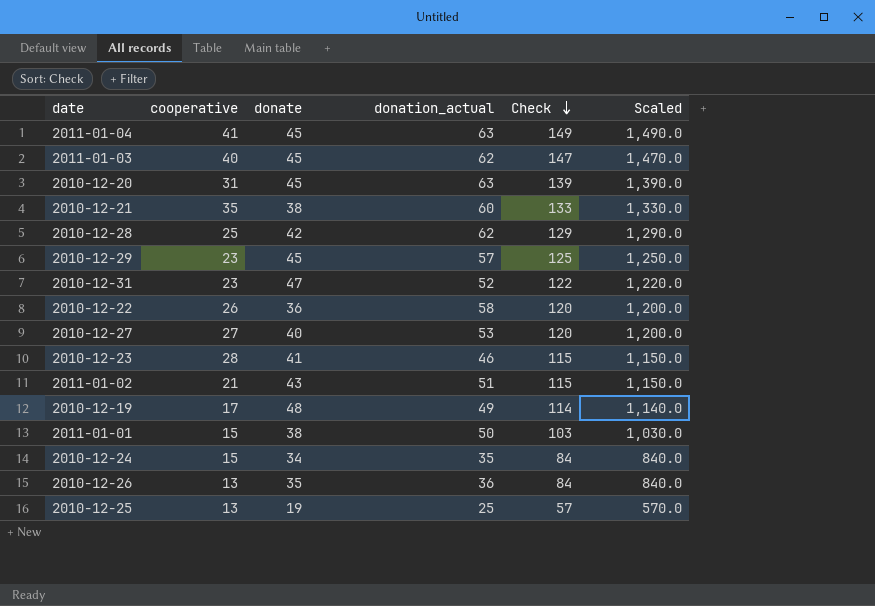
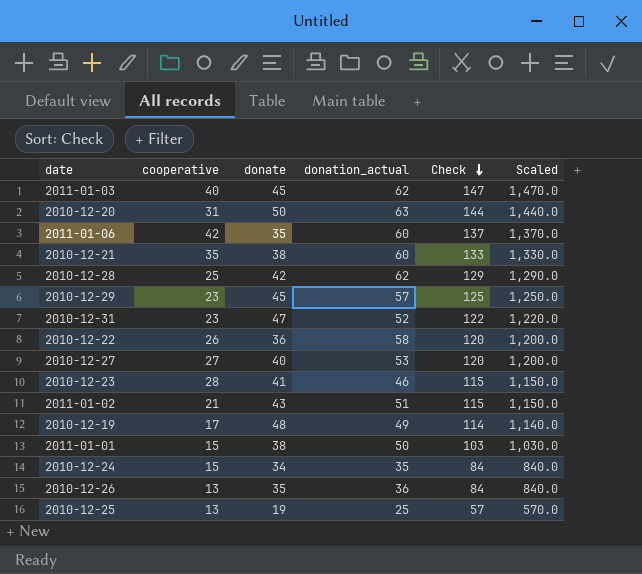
row 2011-01-04: 41 | 45 | 63 | 149 | 1,490.0 -> none
2010-12-20 | donate: 45 -> 50
2010-12-20 | Check: 139 -> 144
2010-12-20 | Scaled: 1,390.0 -> 1,440.0
row 2011-01-06: none -> 42 | 35 | 60 | 137 | 1,370.0

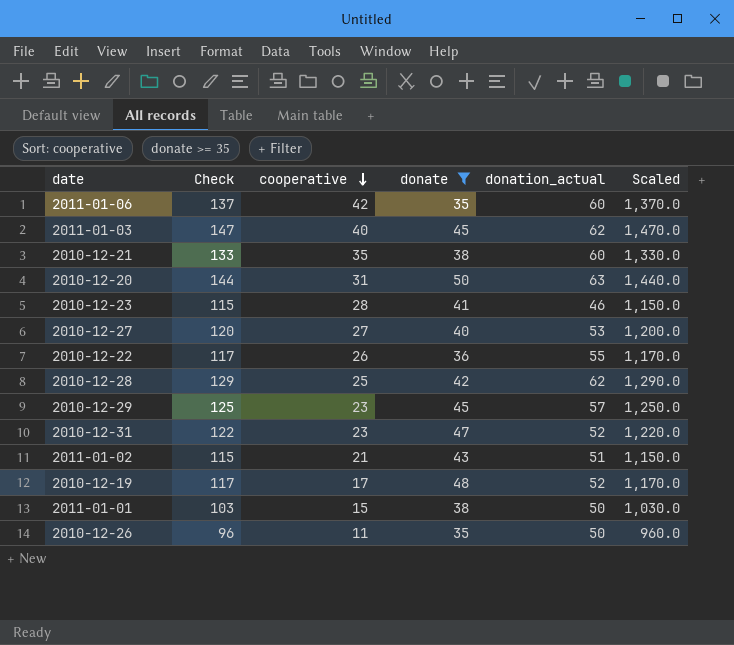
filter: none -> donate >= 35
row order: Check descending -> cooperative descending
column Check | position: 5 -> 2
2010-12-22 | Check: 120 -> 117
2010-12-22 | donation_actual: 58 -> 55
2010-12-22 | Scaled: 1,200.0 -> 1,170.0
2010-12-19 | Check: 114 -> 117
2010-12-19 | donation_actual: 49 -> 52
2010-12-19 | Scaled: 1,140.0 -> 1,170.0
2010-12-26 | Check: 84 -> 96
2010-12-26 | cooperative: 13 -> 11
2010-12-26 | donation_actual: 36 -> 50
2010-12-26 | Scaled: 840.0 -> 960.0

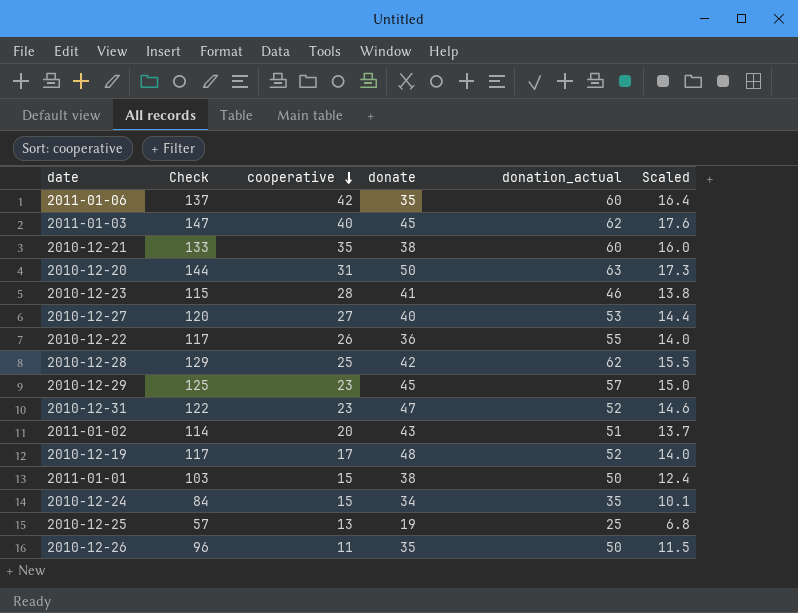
filter: donate >= 35 -> none
column Scaled | formula: [Check] * 10 -> [Check] * 0.12
2011-01-02 | Check: 115 -> 114
2011-01-02 | cooperative: 21 -> 20

